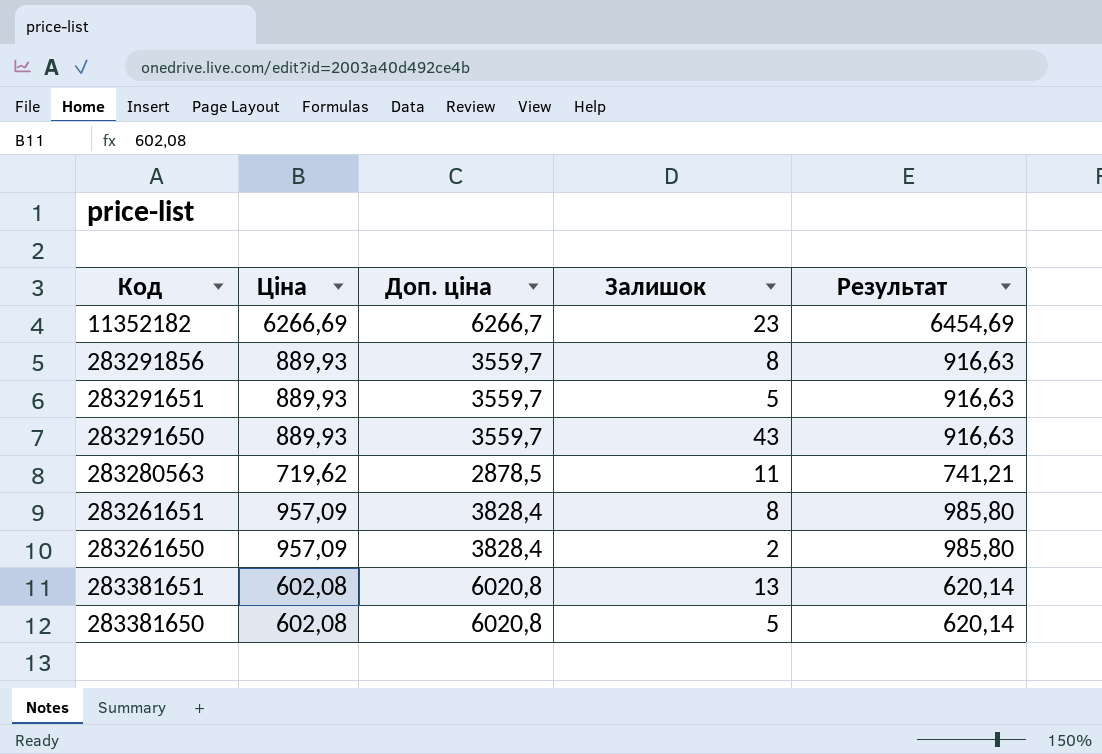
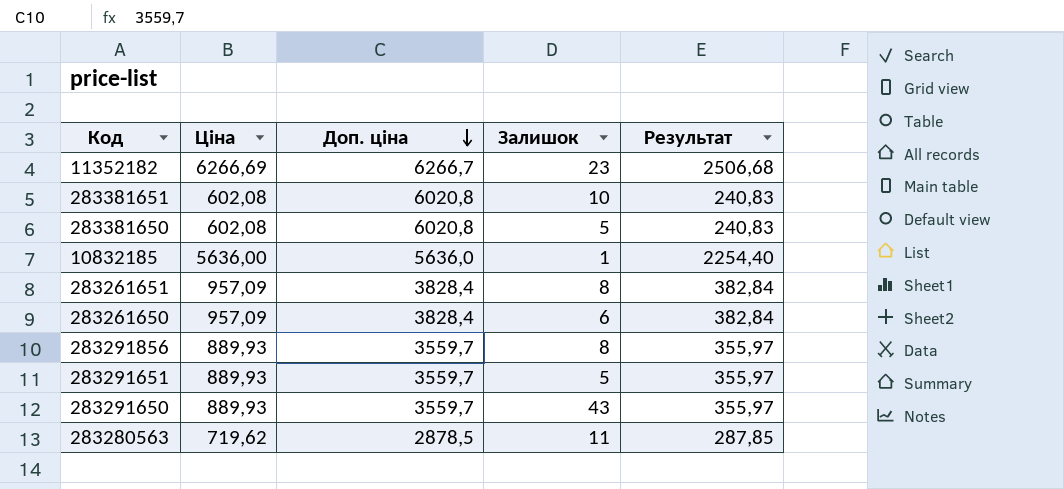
row order: none -> Доп. ціна descending
column Результат | formula: [Ціна] * 1,03 -> [Ціна] * 0,4
283381651 | Залишок: 13 -> 10
row 10832185: none -> 5636,00 | 5636,0 | 1 | 2254,40
283261650 | Залишок: 2 -> 6

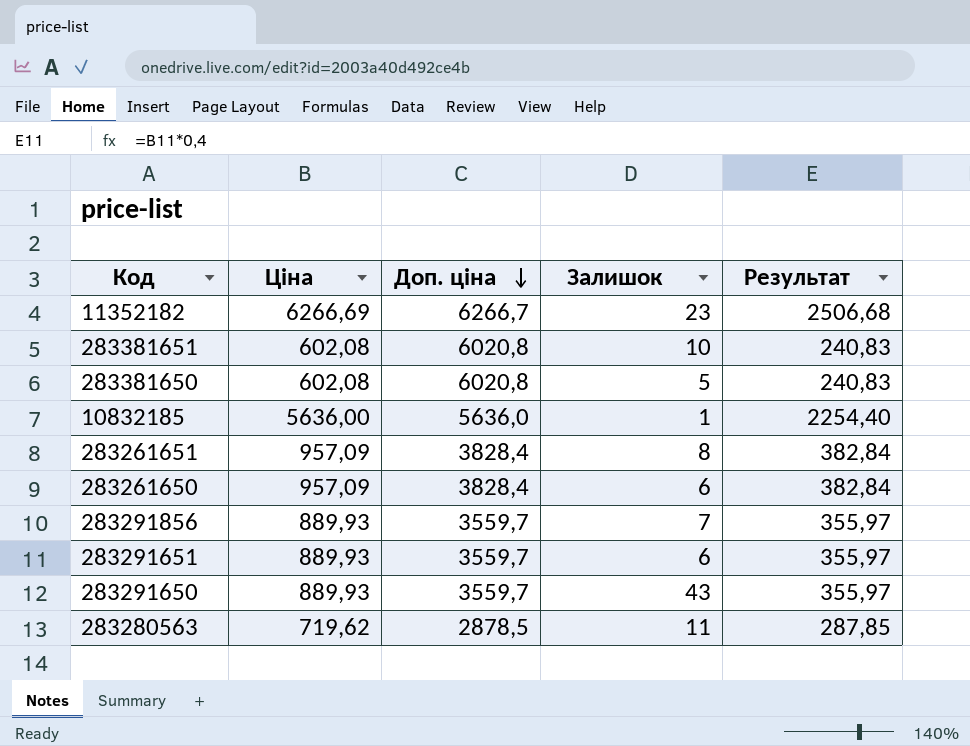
283291856 | Залишок: 8 -> 7
283291651 | Залишок: 5 -> 6

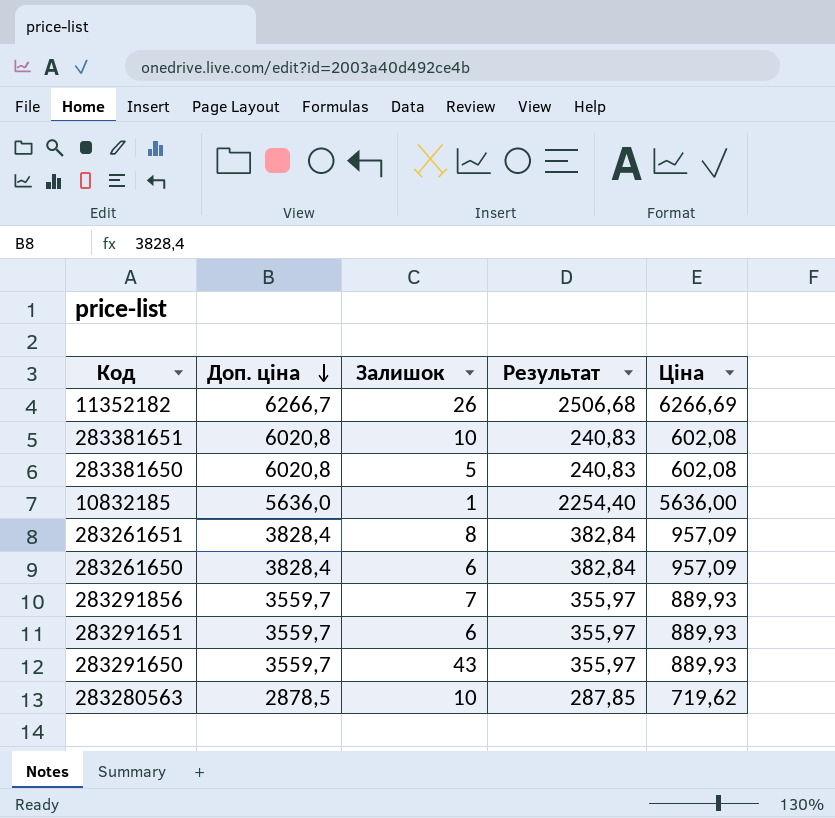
column Ціна | position: 2 -> 5
11352182 | Залишок: 23 -> 26
283280563 | Залишок: 11 -> 10

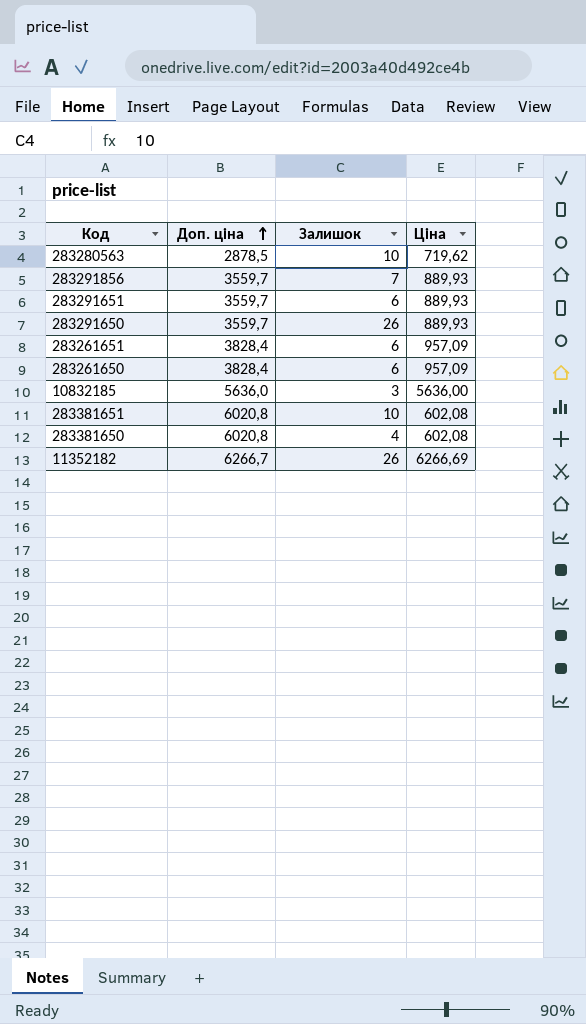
row order: Доп. ціна descending -> Доп. ціна ascending
column Результат | formula: [Ціна] * 0,4 -> none
283291650 | Залишок: 43 -> 26
283261651 | Залишок: 8 -> 6
10832185 | Залишок: 1 -> 3
283381650 | Залишок: 5 -> 4

